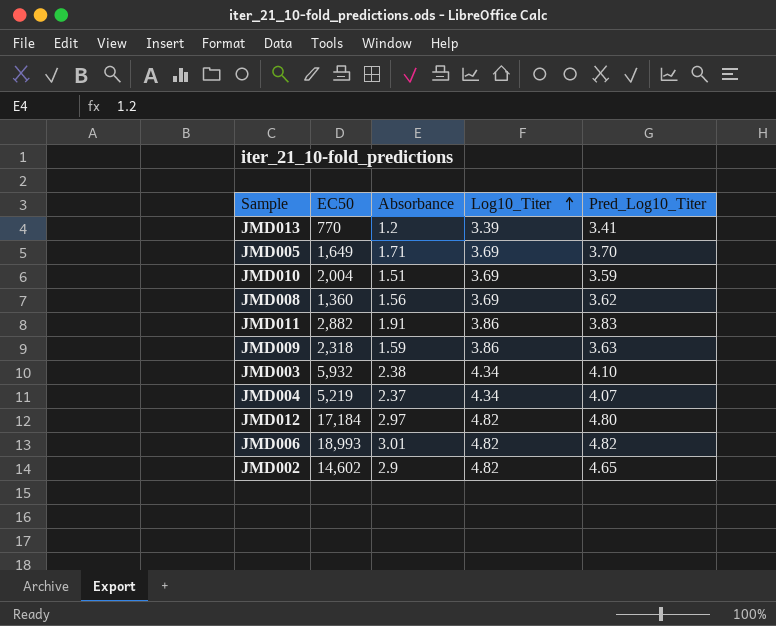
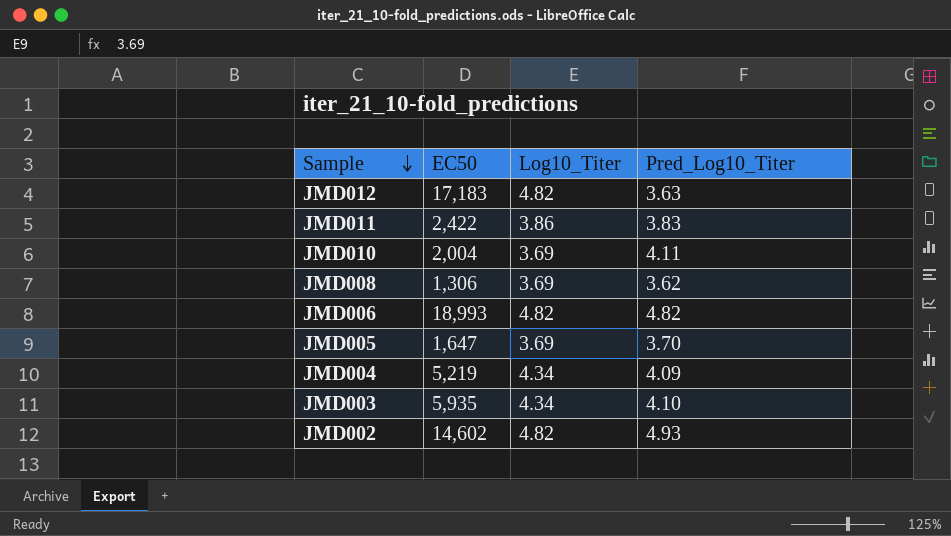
row order: Log10_Titer ascending -> Sample descending
column Absorbance | position: 3 -> none
row JMD013: 770 | 1.2 | 3.39 | 3.41 -> none
row JMD009: 2,318 | 1.59 | 3.86 | 3.63 -> none
JMD012 | EC50: 17,184 -> 17,183
JMD012 | Pred_Log10_Titer: 4.80 -> 3.63
JMD011 | EC50: 2,882 -> 2,422
JMD010 | Pred_Log10_Titer: 3.59 -> 4.11
JMD008 | EC50: 1,360 -> 1,306
JMD005 | EC50: 1,649 -> 1,647
JMD004 | Pred_Log10_Titer: 4.07 -> 4.09
JMD003 | EC50: 5,932 -> 5,935
JMD002 | Pred_Log10_Titer: 4.65 -> 4.93

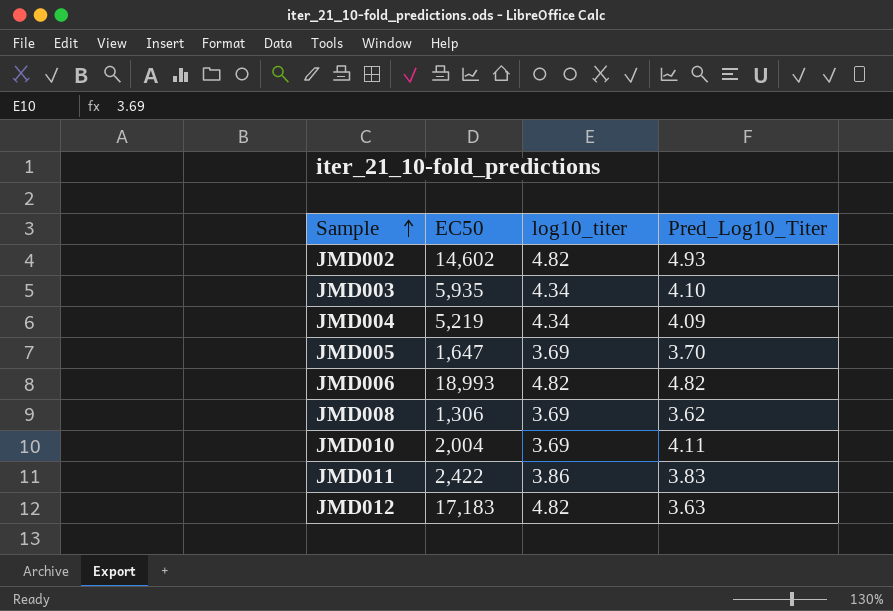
row order: Sample descending -> Sample ascending
column name: Log10_Titer -> log10_titer

